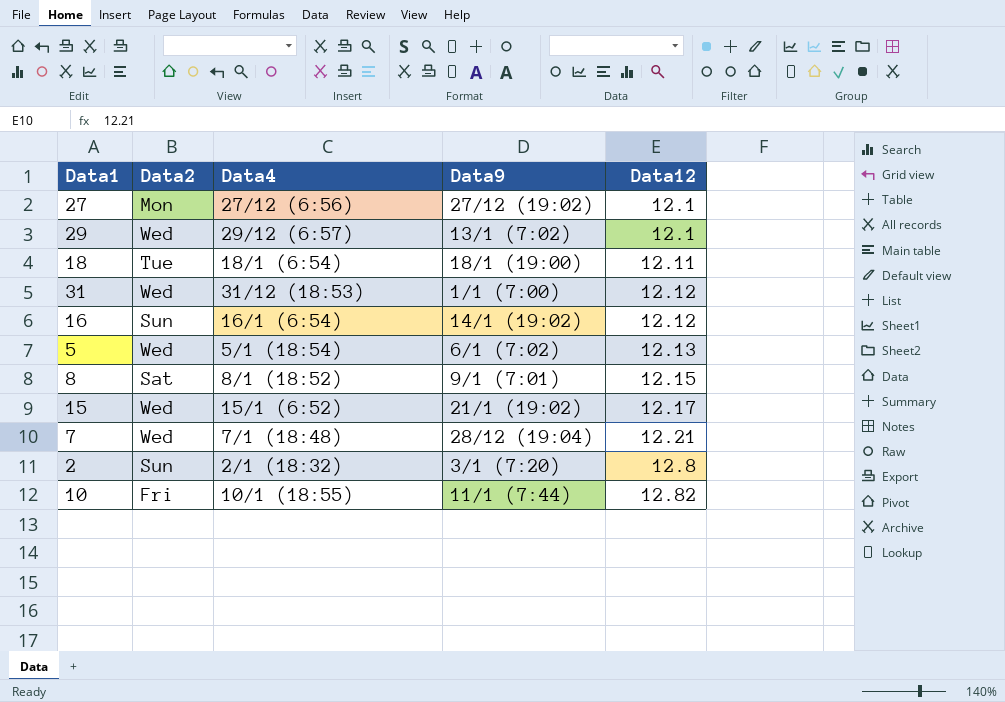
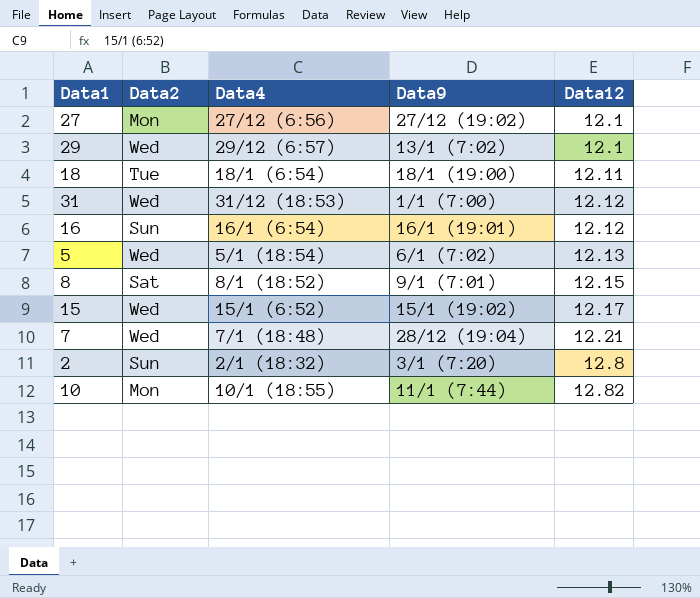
16 | Data9: 14/1 (19:02) -> 16/1 (19:01)
15 | Data9: 21/1 (19:02) -> 15/1 (19:02)
10 | Data2: Fri -> Mon

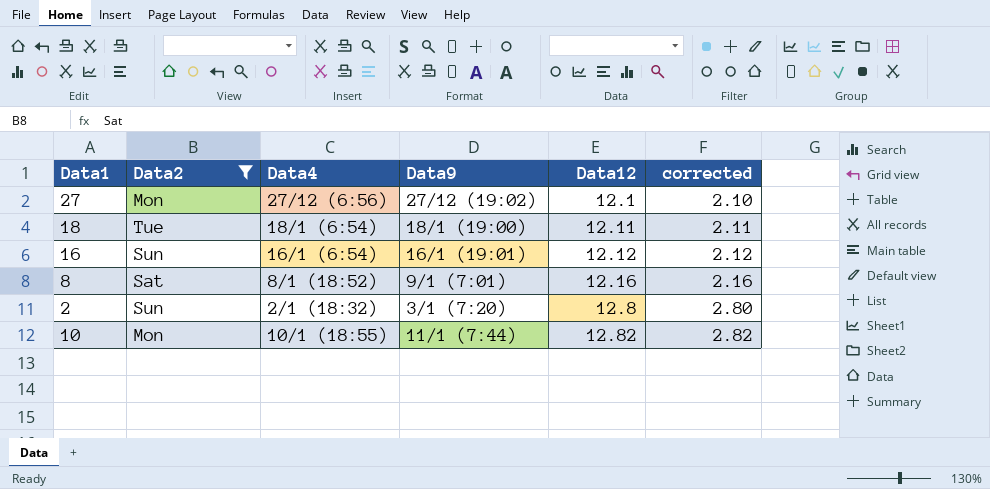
filter: none -> Data2 != Wed
column corrected | formula: none -> [Data12] - 10
8 | Data12: 12.15 -> 12.16

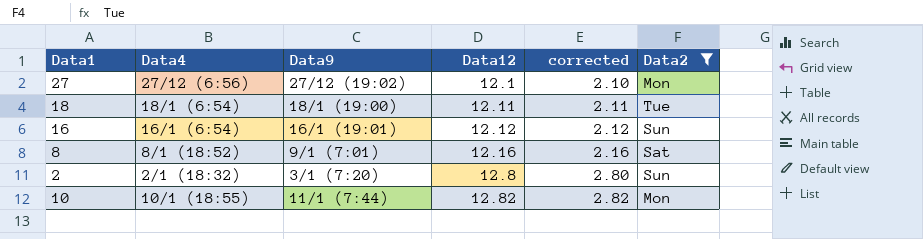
column Data2 | position: 2 -> 6

